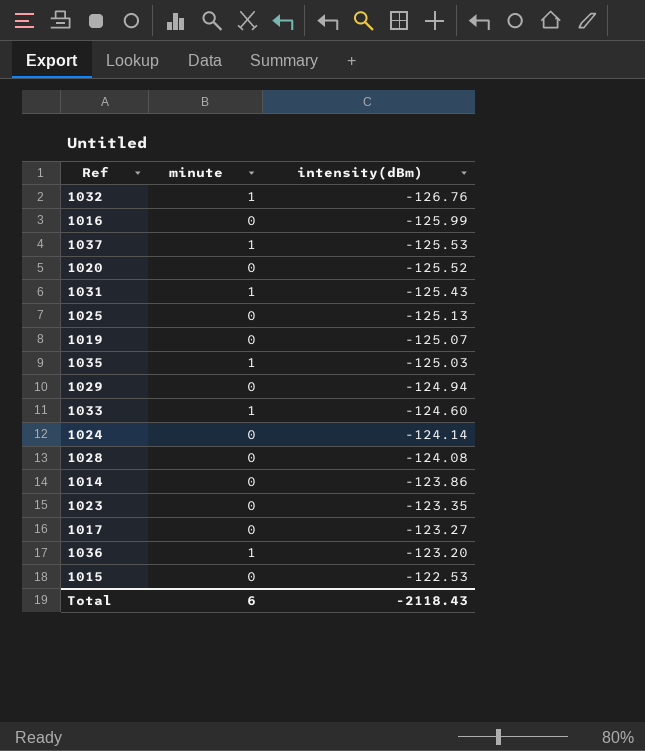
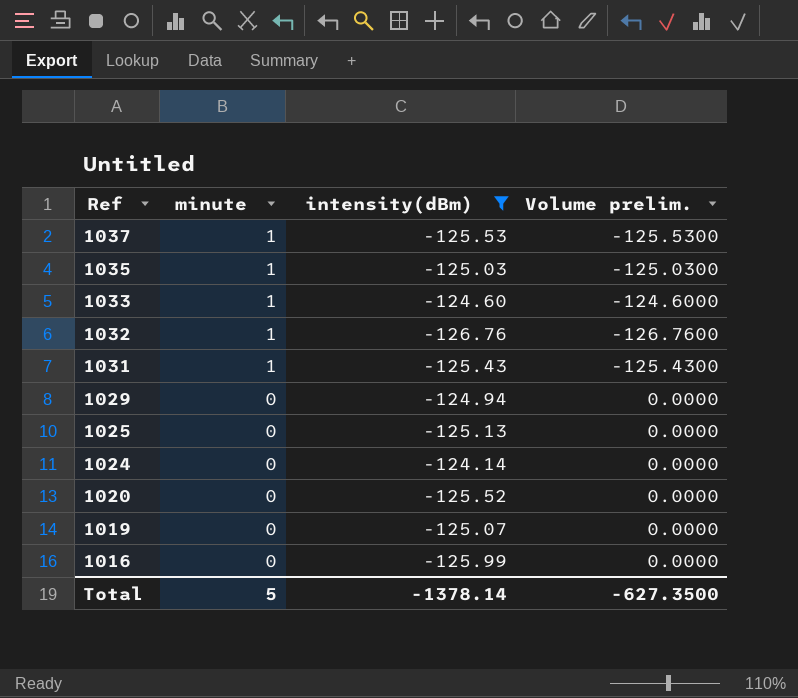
filter: none -> intensity(dBm) <= -124.14
row order: intensity(dBm) ascending -> Ref descending
column Volume prelim. | formula: none -> [minute] * [intensity(dBm)]
Total | minute: 6 -> 5
Total | intensity(dBm): -2118.43 -> -1378.14

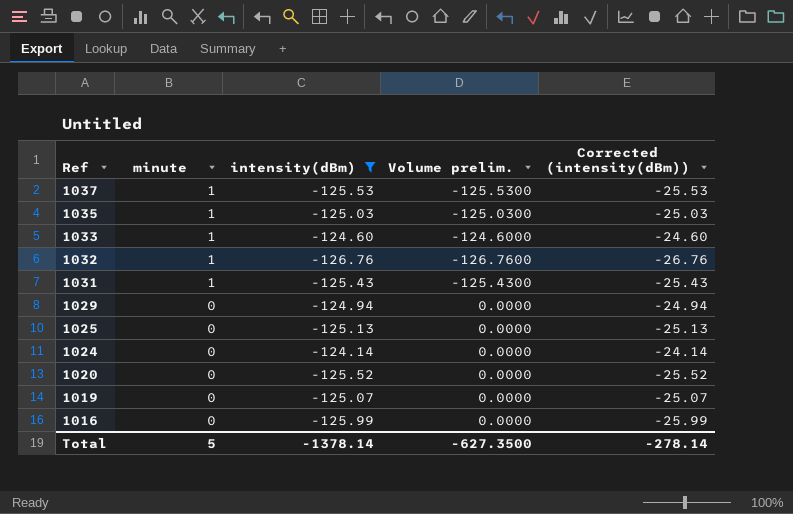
column Corrected (intensity(dBm)) | formula: none -> [intensity(dBm)] + 100

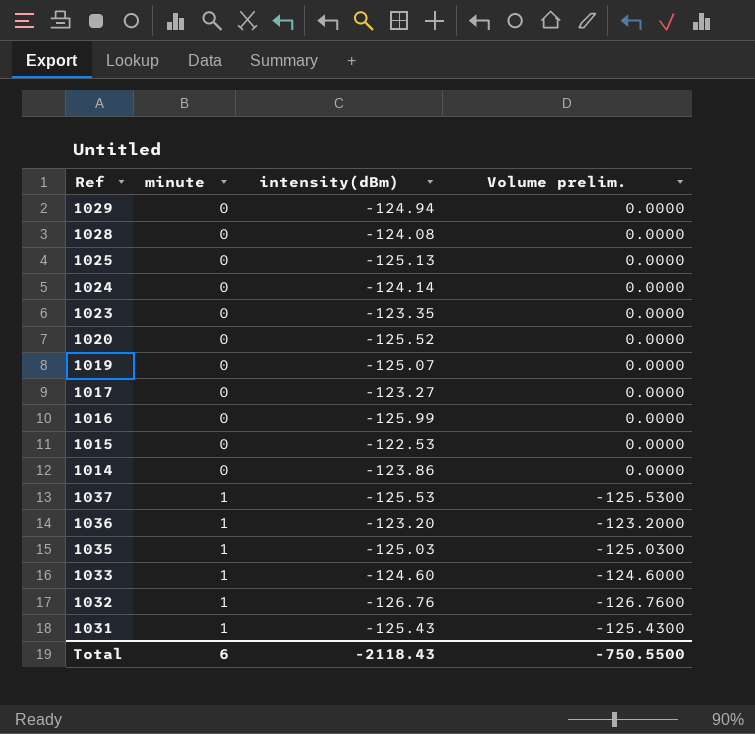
filter: intensity(dBm) <= -124.14 -> none
row order: Ref descending -> minute ascending
column Corrected (intensity(dBm)) | formula: [intensity(dBm)] + 100 -> none
Total | minute: 5 -> 6
Total | intensity(dBm): -1378.14 -> -2118.43
Total | Volume prelim.: -627.3500 -> -750.5500

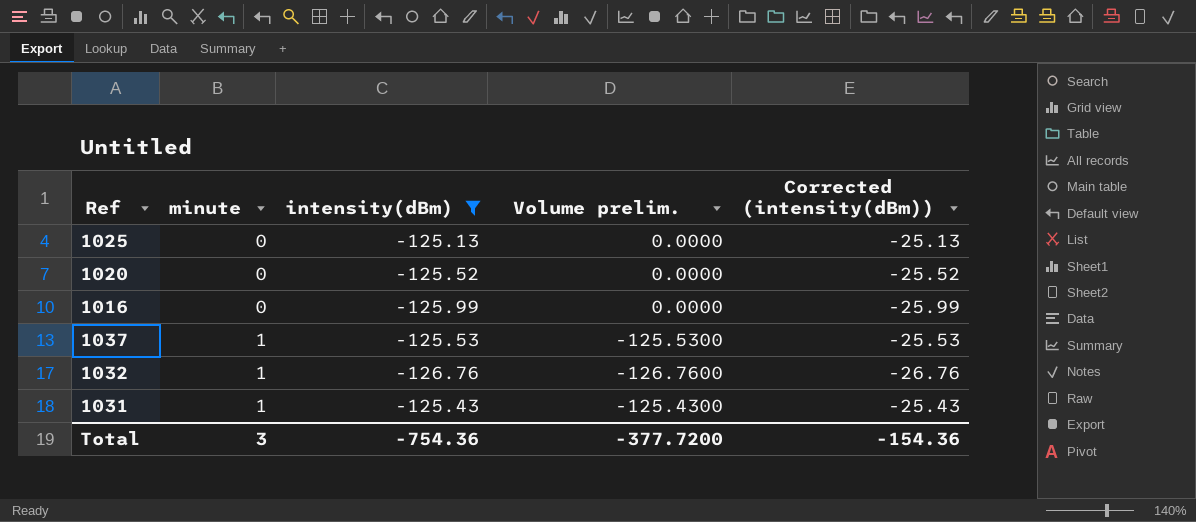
filter: none -> intensity(dBm) <= -125.13
column Corrected (intensity(dBm)) | formula: none -> [intensity(dBm)] + 100
Total | minute: 6 -> 3
Total | intensity(dBm): -2118.43 -> -754.36
Total | Volume prelim.: -750.5500 -> -377.7200

